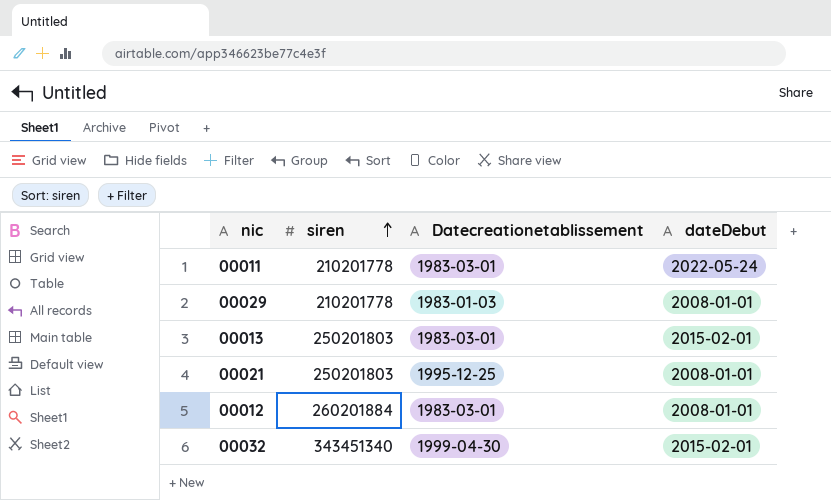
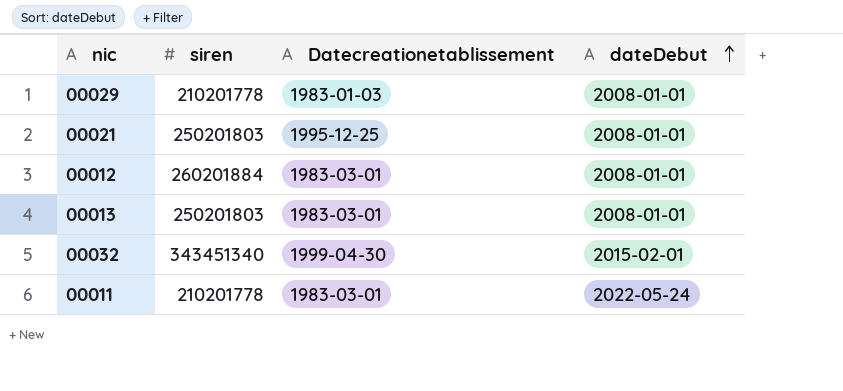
row order: siren ascending -> dateDebut ascending
00013 | dateDebut: 2015-02-01 -> 2008-01-01

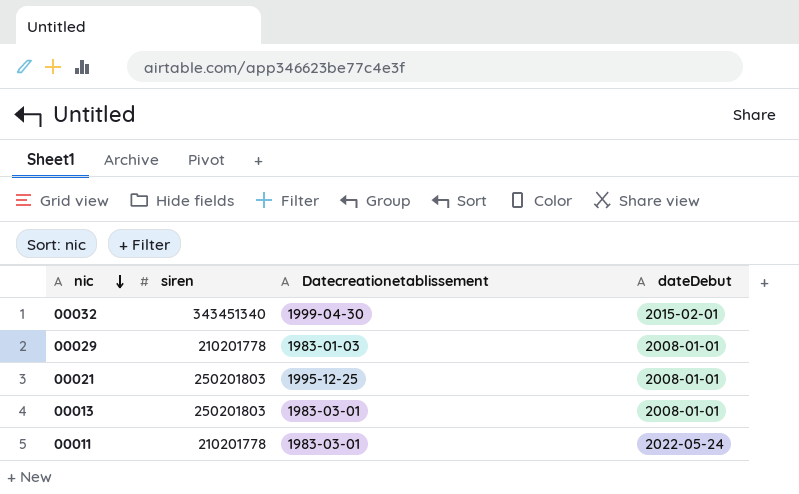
row order: dateDebut ascending -> nic descending
row 00012: 260201884 | 1983-03-01 | 2008-01-01 -> none

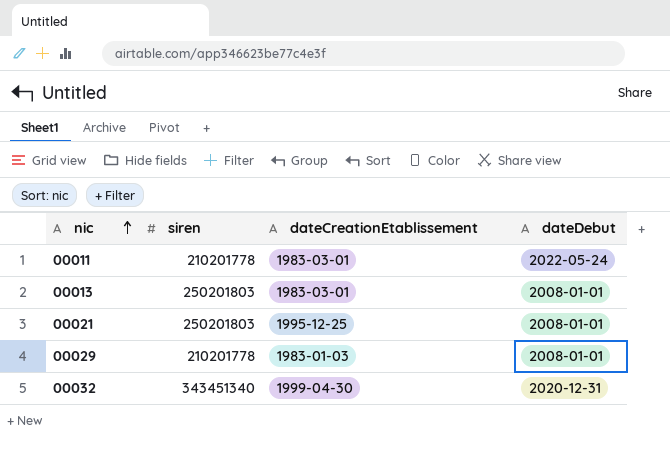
row order: nic descending -> nic ascending
column name: Datecreationetablissement -> dateCreationEtablissement
00032 | dateDebut: 2015-02-01 -> 2020-12-31

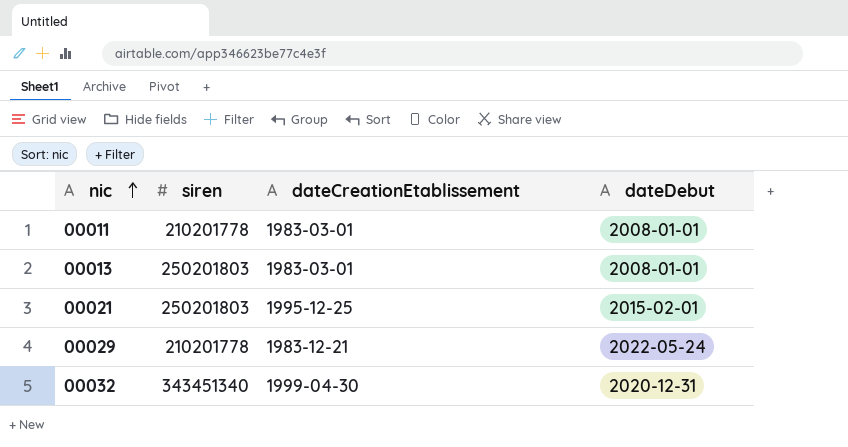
00011 | dateDebut: 2022-05-24 -> 2008-01-01
00021 | dateDebut: 2008-01-01 -> 2015-02-01
00029 | dateCreationEtablissement: 1983-01-03 -> 1983-12-21
00029 | dateDebut: 2008-01-01 -> 2022-05-24

